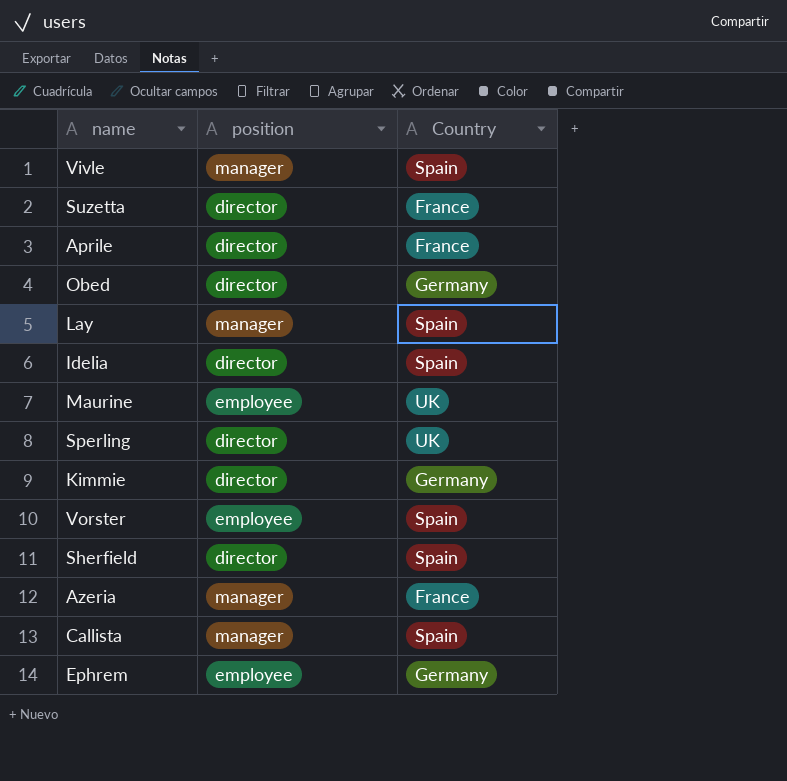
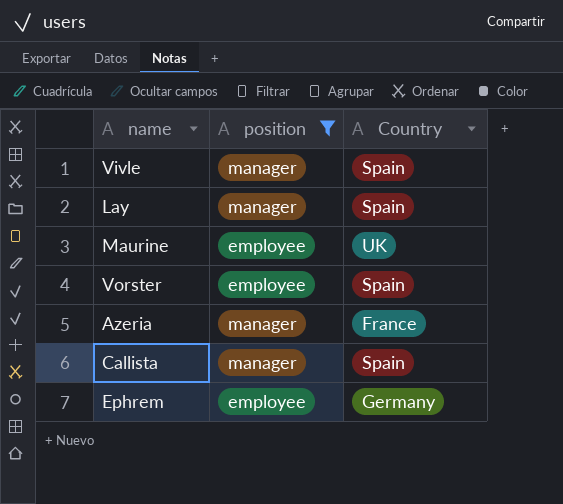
filter: none -> position != director

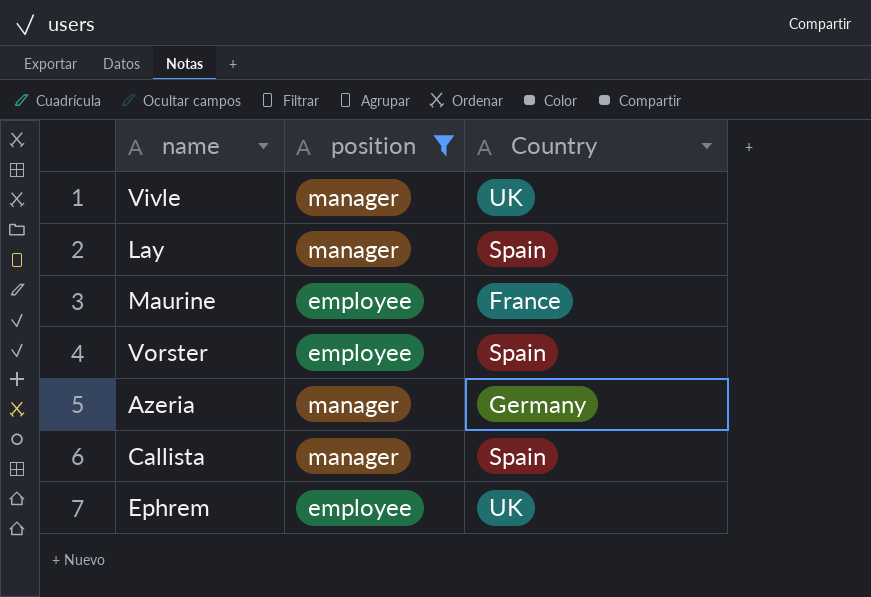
Vivle | Country: Spain -> UK
Maurine | Country: UK -> France
Azeria | Country: France -> Germany
Ephrem | Country: Germany -> UK

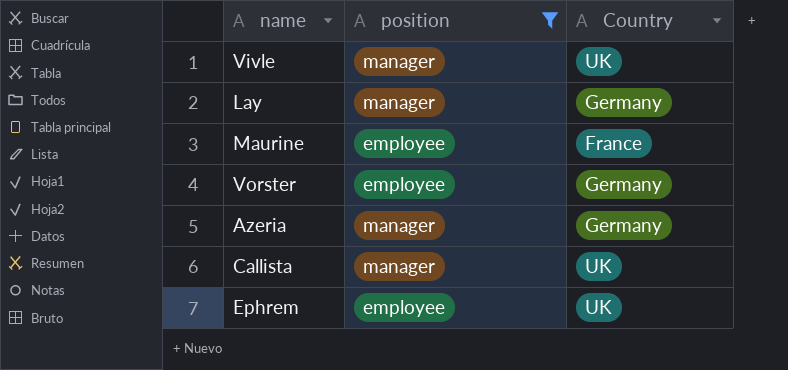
Lay | Country: Spain -> Germany
Vorster | Country: Spain -> Germany
Callista | Country: Spain -> UK

